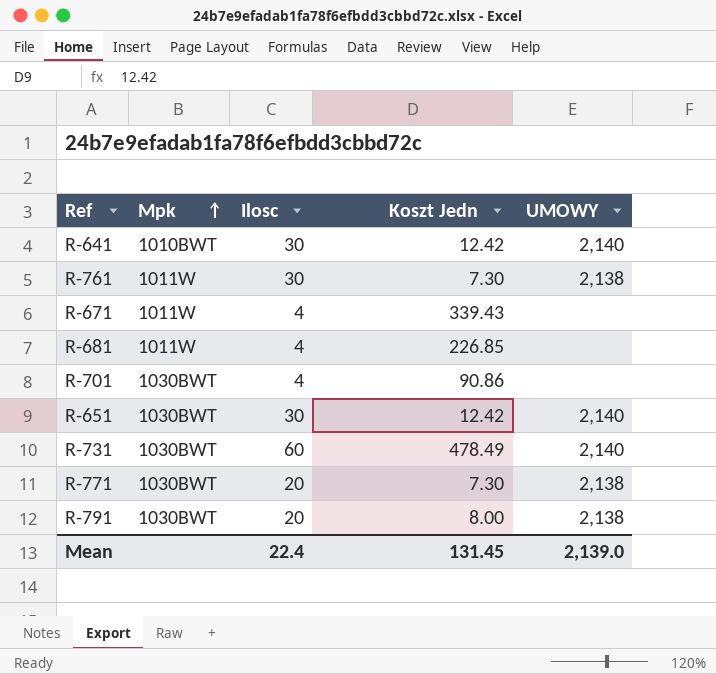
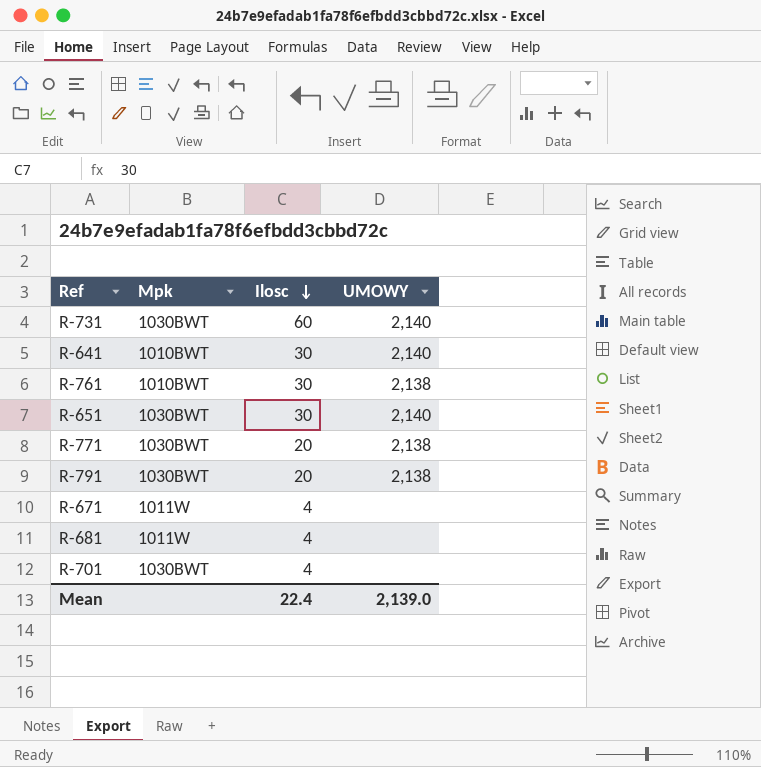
row order: Mpk ascending -> Ilosc descending
column Koszt Jedn | position: 4 -> none
R-761 | Mpk: 1011W -> 1010BWT

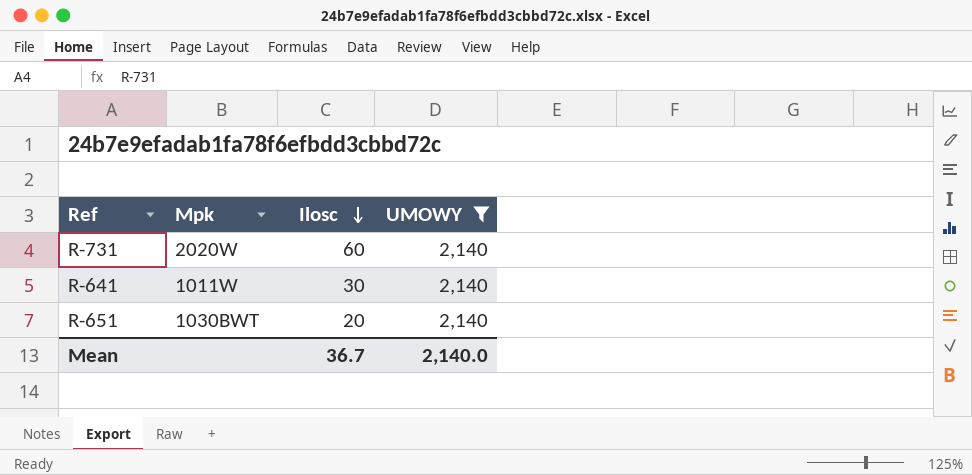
filter: none -> UMOWY = 2,140
R-731 | Mpk: 1030BWT -> 2020W
R-641 | Mpk: 1010BWT -> 1011W
R-651 | Ilosc: 30 -> 20
Mean | Ilosc: 22.4 -> 36.7
Mean | UMOWY: 2,139.0 -> 2,140.0

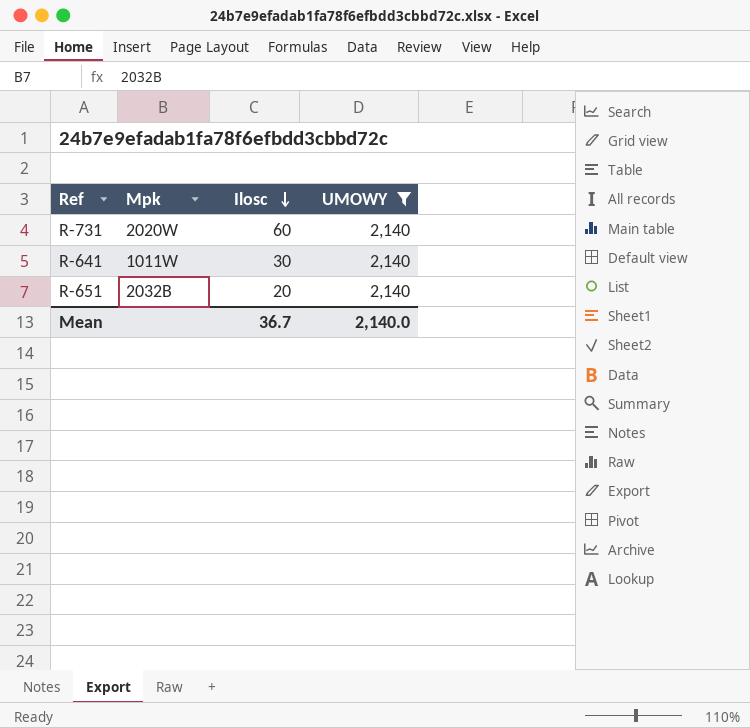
R-651 | Mpk: 1030BWT -> 2032B

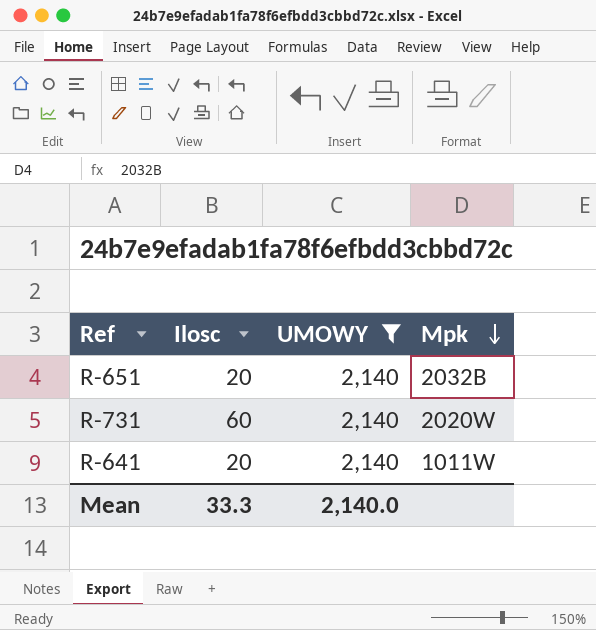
row order: Ilosc descending -> Mpk descending
column Mpk | position: 2 -> 4
R-641 | Ilosc: 30 -> 20
Mean | Ilosc: 36.7 -> 33.3

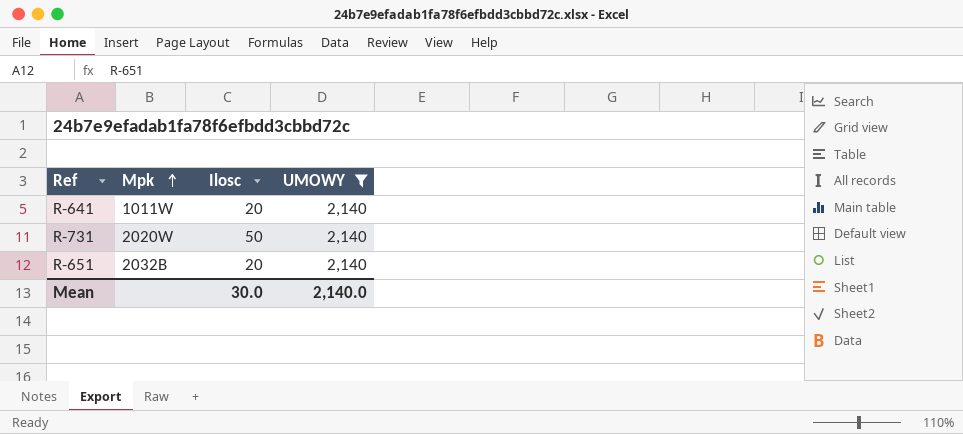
row order: Mpk descending -> Mpk ascending
column Mpk | position: 4 -> 2
R-731 | Ilosc: 60 -> 50
Mean | Ilosc: 33.3 -> 30.0

